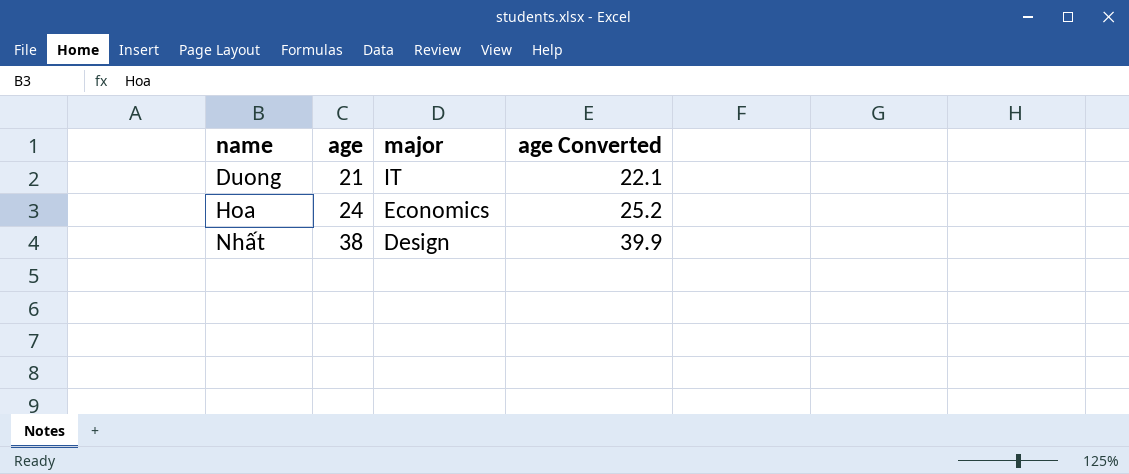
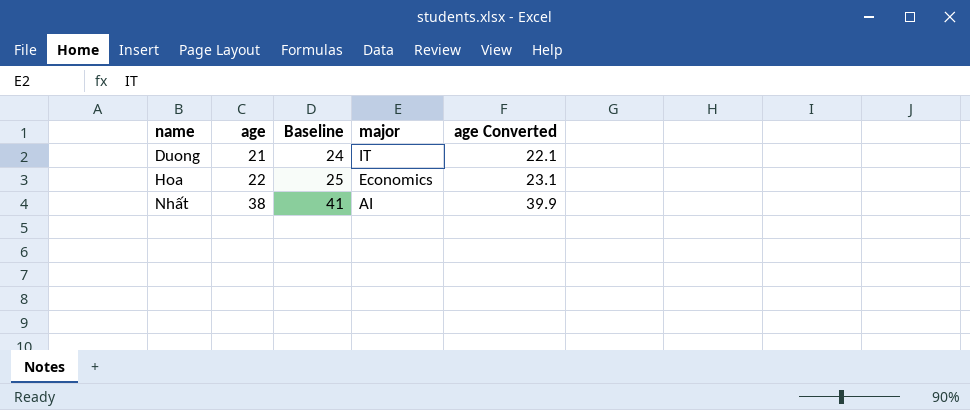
column Baseline | formula: none -> [age] + 3
Hoa | age: 24 -> 22
Hoa | age Converted: 25.2 -> 23.1
Nhất | major: Design -> AI

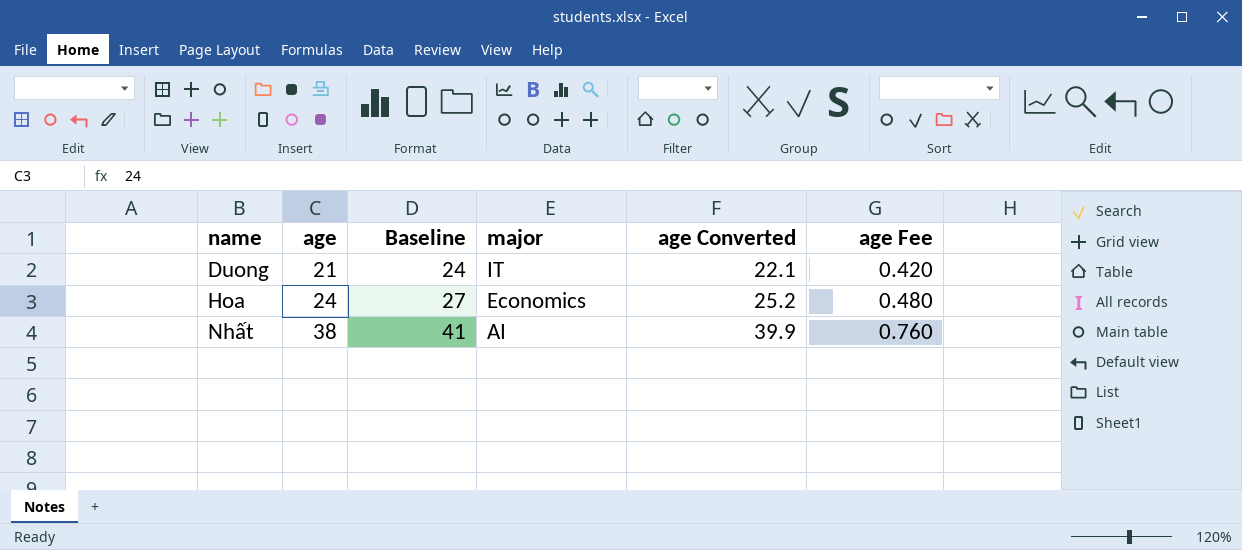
column age Fee | formula: none -> [age] * 0.02
Hoa | age: 22 -> 24
Hoa | Baseline: 25 -> 27
Hoa | age Converted: 23.1 -> 25.2

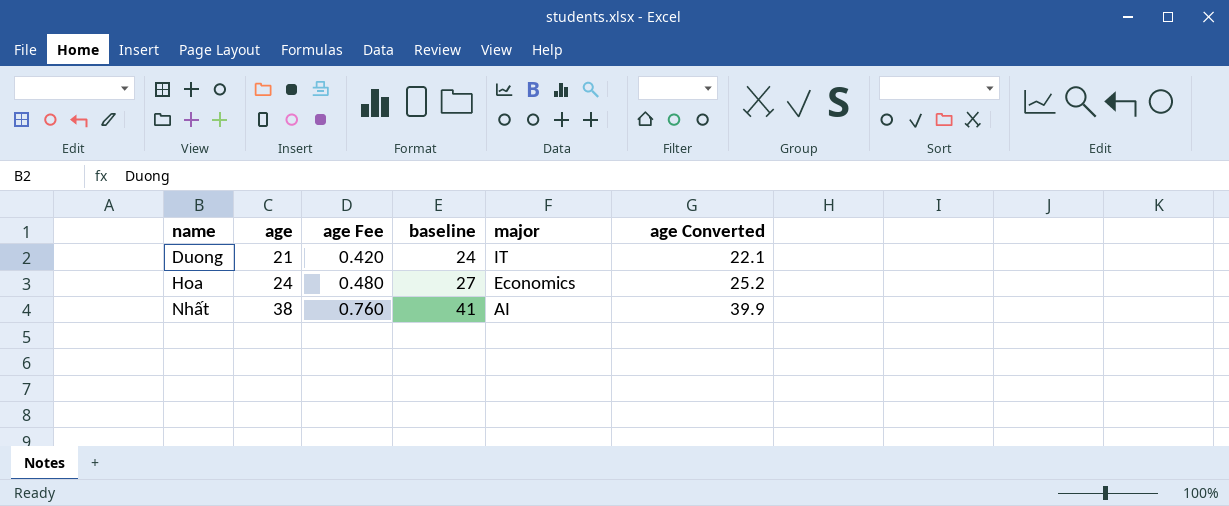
column age Fee | position: 6 -> 3
column name: Baseline -> baseline

